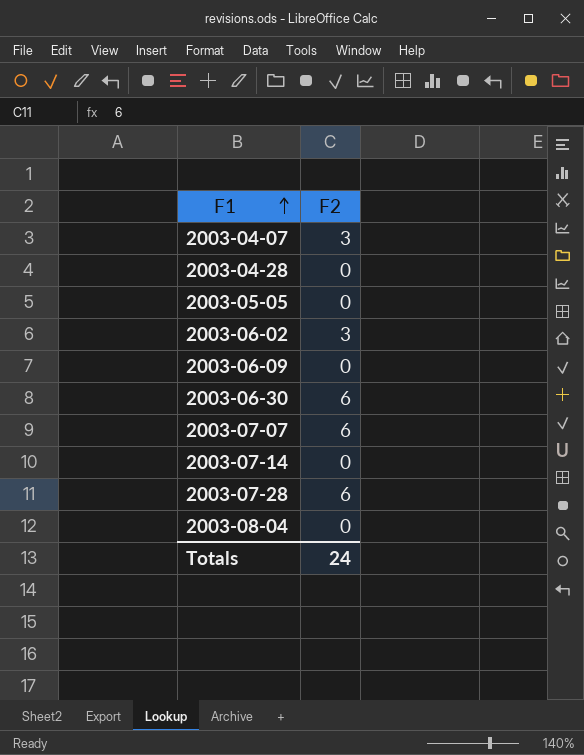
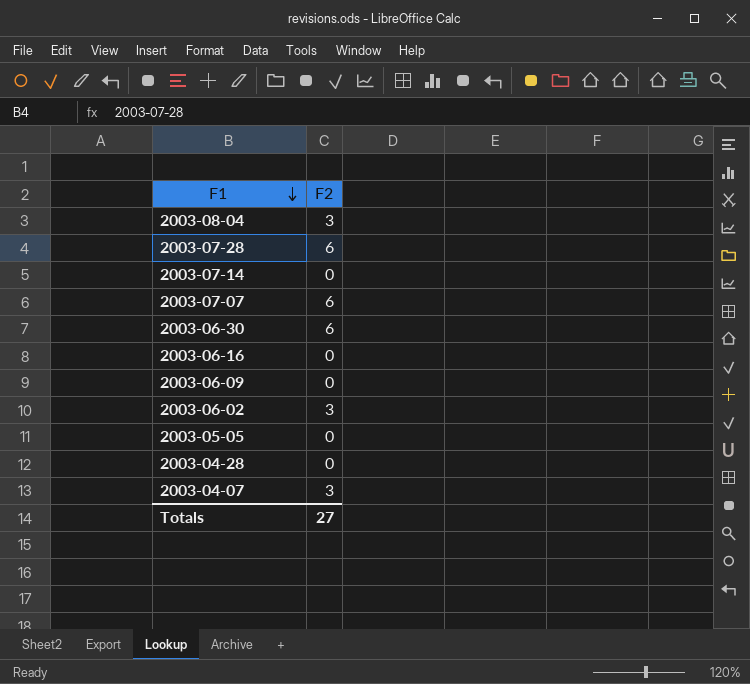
row order: F1 ascending -> F1 descending
2003-08-04 | F2: 0 -> 3
row 2003-06-16: none -> 0
Totals | F2: 24 -> 27

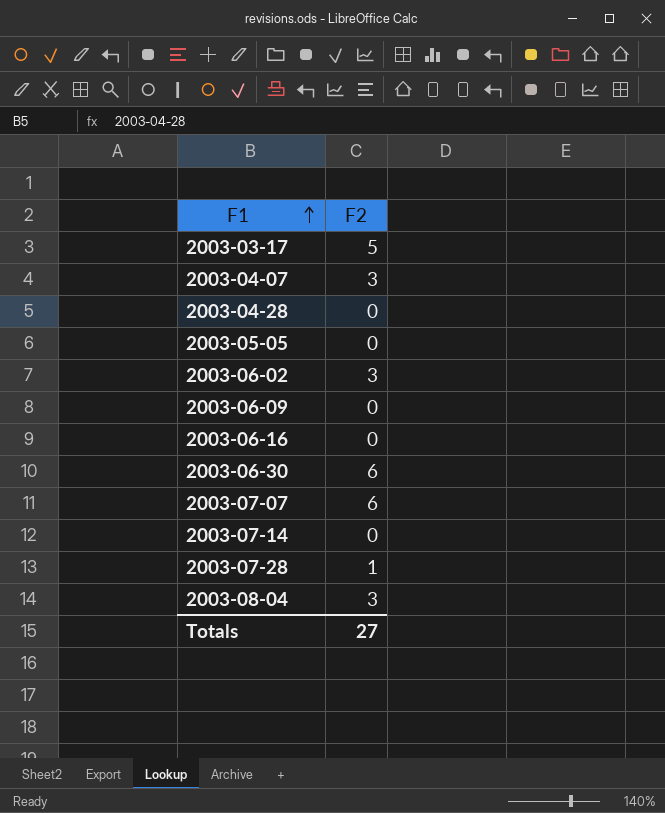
row order: F1 descending -> F1 ascending
row 2003-03-17: none -> 5
2003-07-28 | F2: 6 -> 1

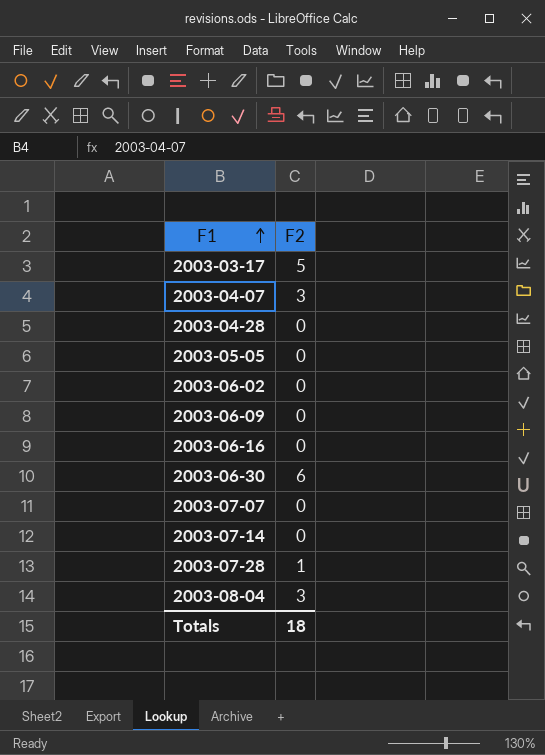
2003-06-02 | F2: 3 -> 0
2003-07-07 | F2: 6 -> 0
Totals | F2: 27 -> 18

